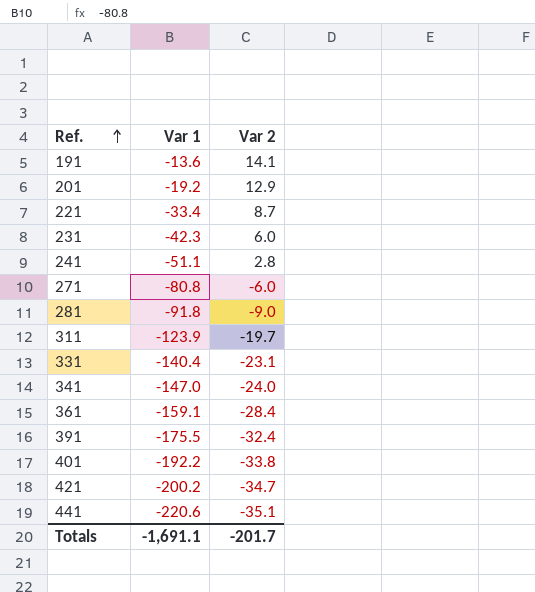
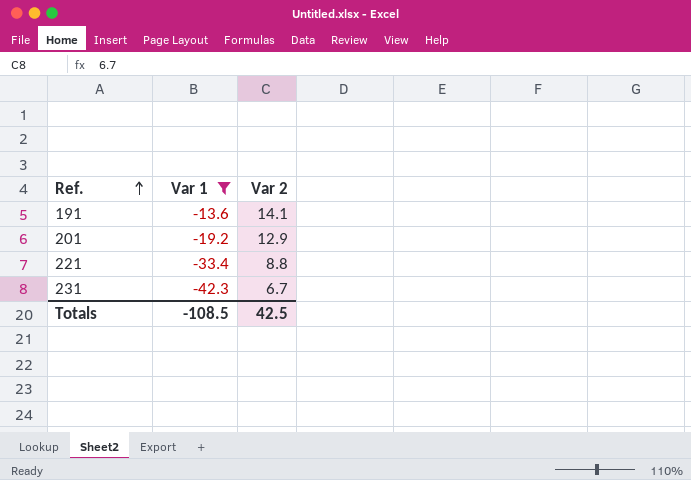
filter: none -> Var 1 >= -42.3
221 | Var 2: 8.7 -> 8.8
231 | Var 2: 6.0 -> 6.7
Totals | Var 1: -1,691.1 -> -108.5
Totals | Var 2: -201.7 -> 42.5

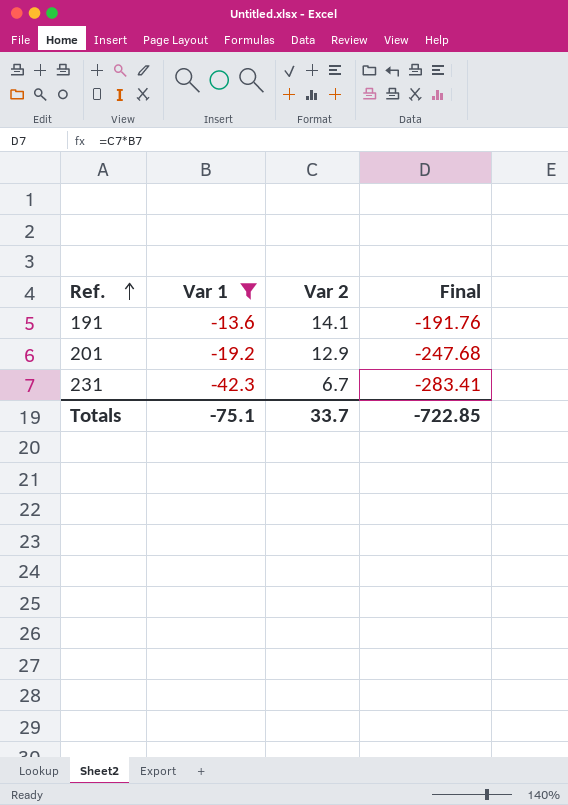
column Final | formula: none -> [Var 1] * [Var 2]
row 221: -33.4 | 8.8 -> none
Totals | Var 1: -108.5 -> -75.1
Totals | Var 2: 42.5 -> 33.7

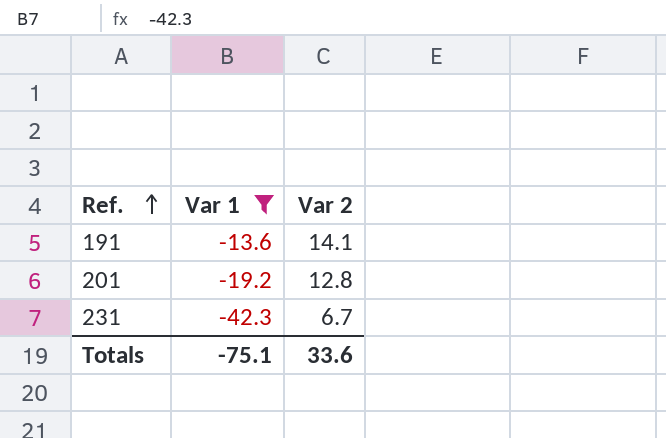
column Final | formula: [Var 1] * [Var 2] -> none
201 | Var 2: 12.9 -> 12.8
Totals | Var 2: 33.7 -> 33.6

